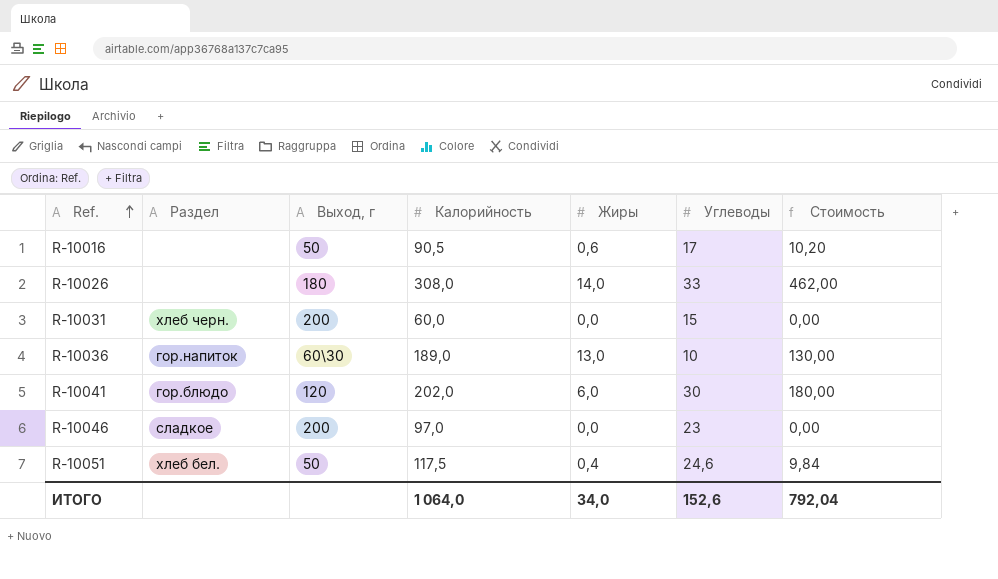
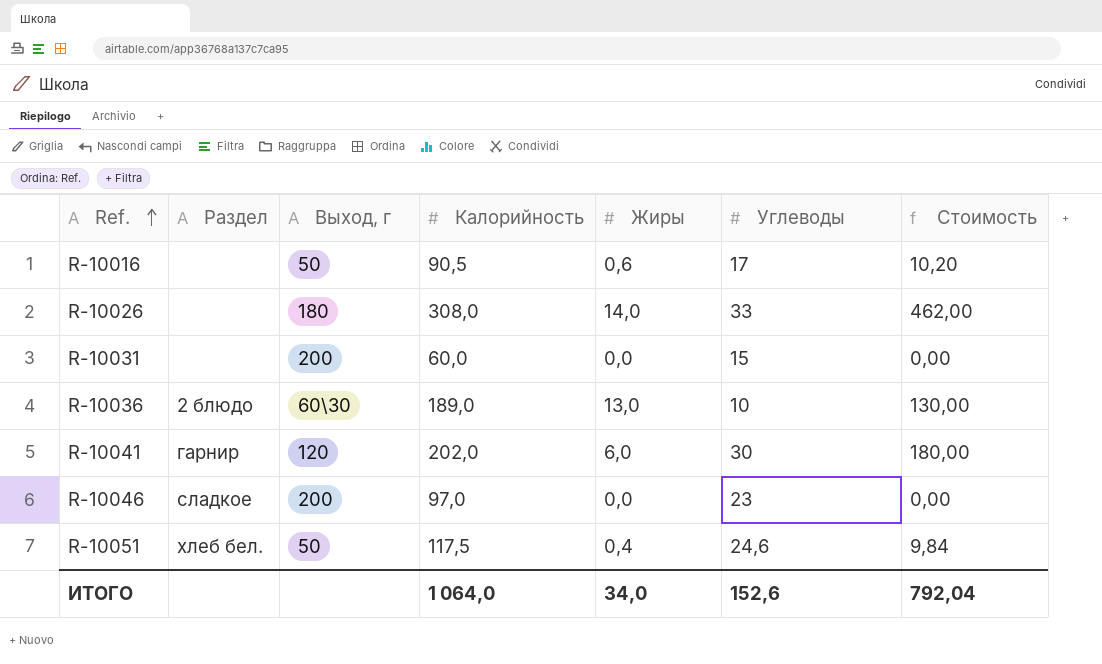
R-10031 | Раздел: хлеб черн. -> none
R-10036 | Раздел: гор.напиток -> 2 блюдо
R-10041 | Раздел: гор.блюдо -> гарнир

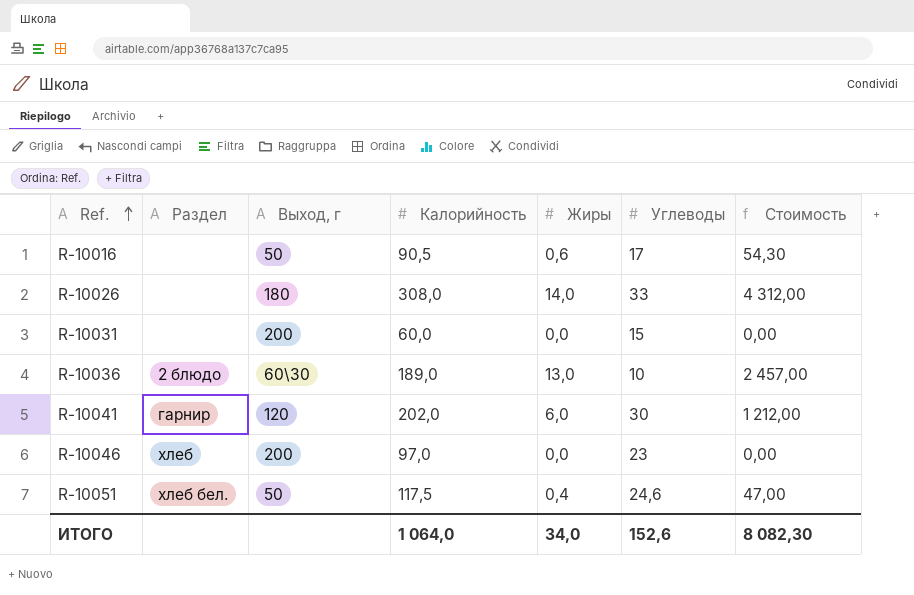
column Стоимость | formula: [Жиры] * [Углеводы] -> [Калорийность] * [Жиры]
R-10046 | Раздел: сладкое -> хлеб
ИТОГО | Стоимость: 792,04 -> 8 082,30

